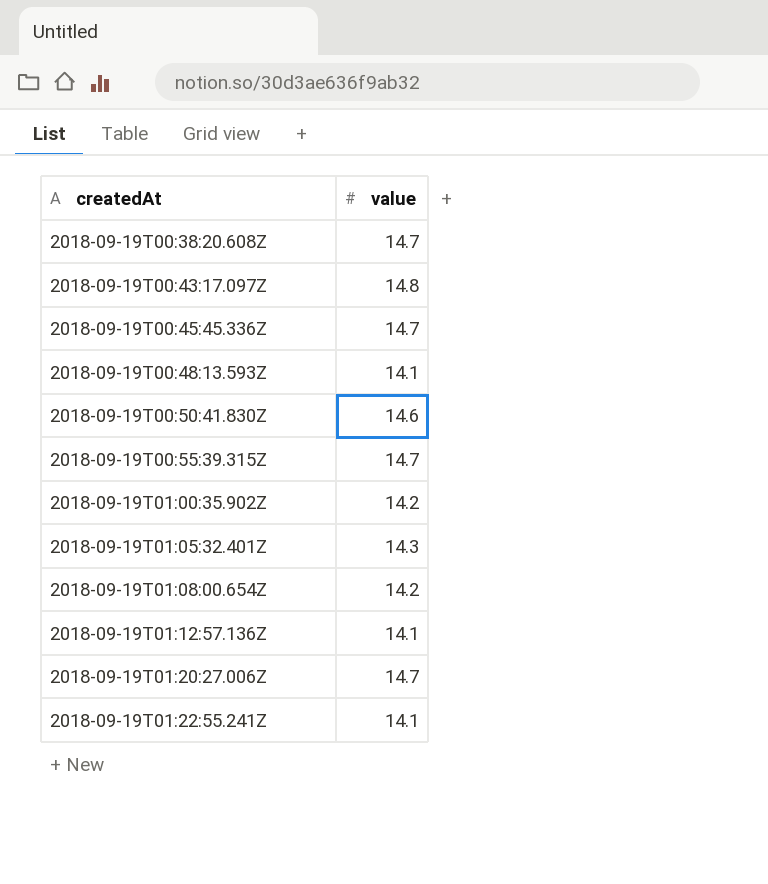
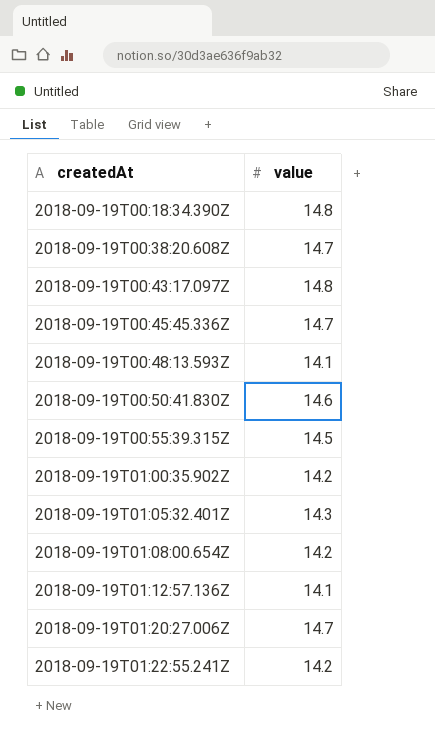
row 2018-09-19T00:18:34.390Z: none -> 14.8
2018-09-19T00:55:39.315Z | value: 14.7 -> 14.5
2018-09-19T01:22:55.241Z | value: 14.1 -> 14.2

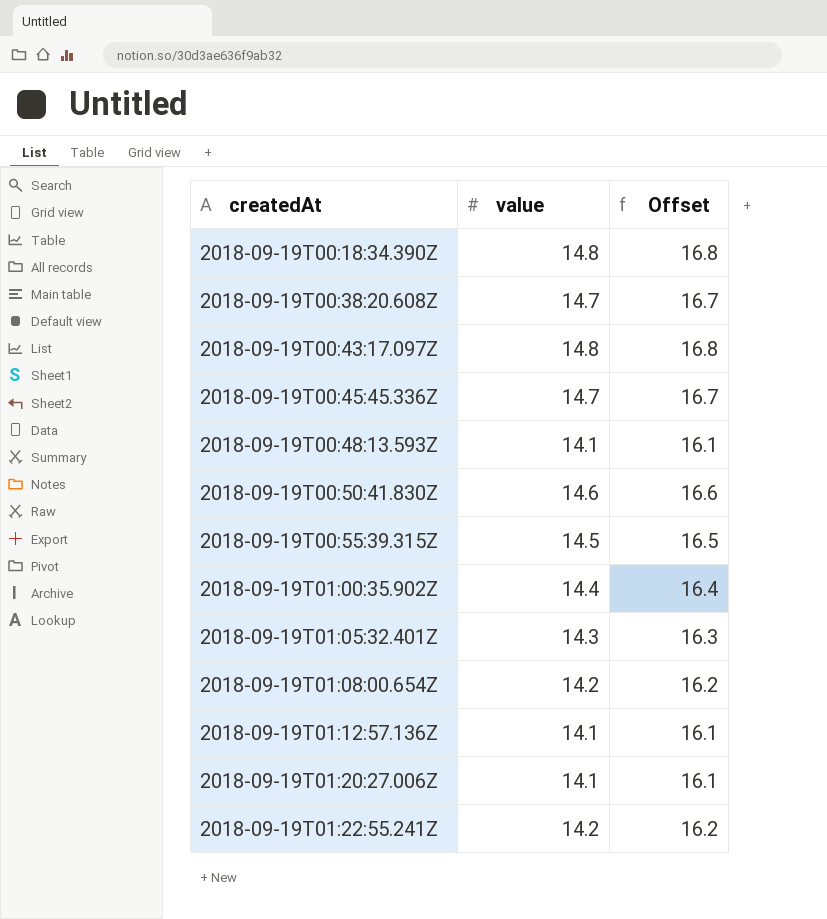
column Offset | formula: none -> [value] + 2
2018-09-19T01:00:35.902Z | value: 14.2 -> 14.4
2018-09-19T01:20:27.006Z | value: 14.7 -> 14.1

